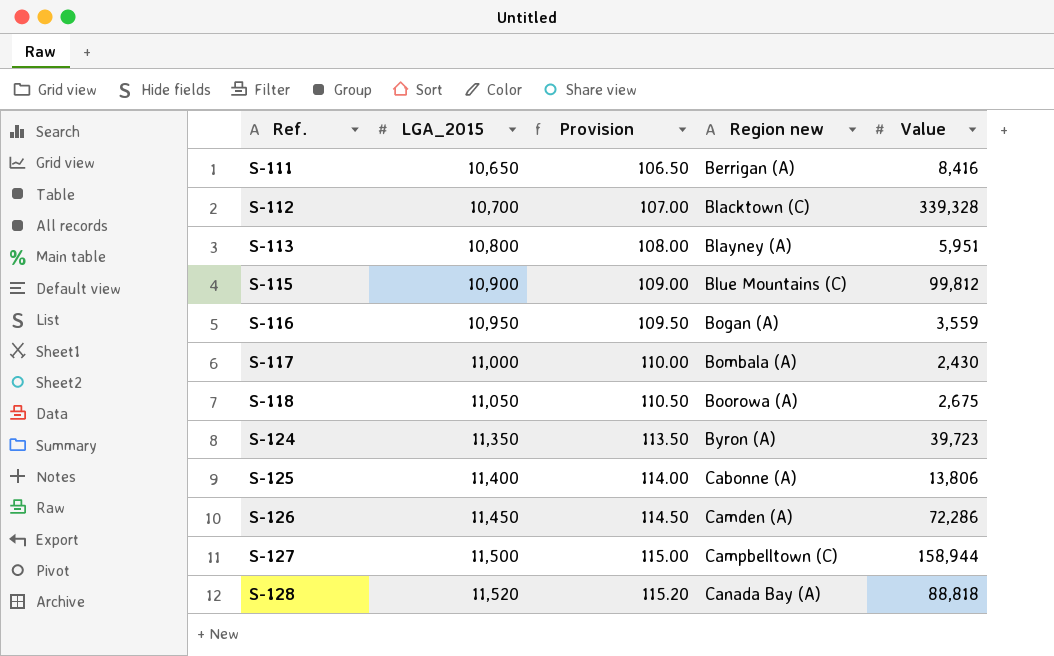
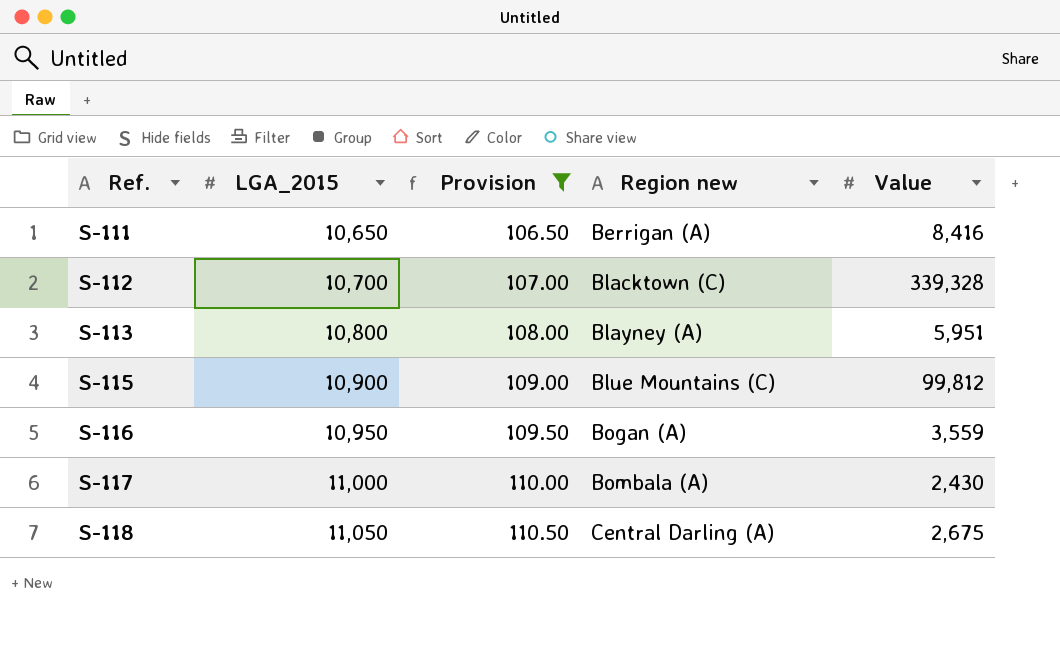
filter: none -> Provision <= 110.50
S-118 | Region new: Boorowa (A) -> Central Darling (A)

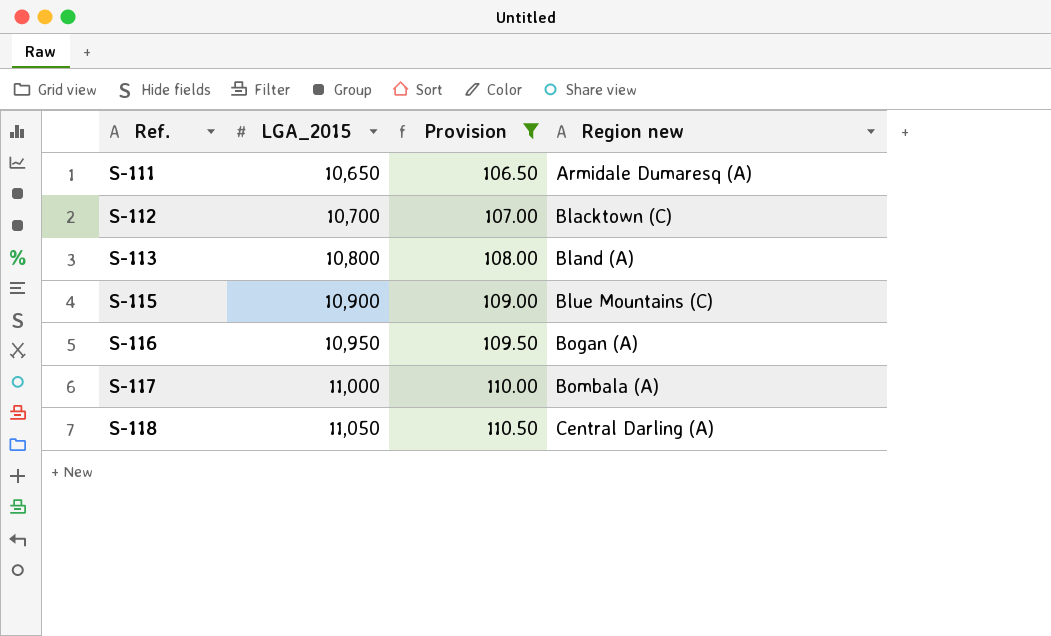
column Value | position: 5 -> none
S-111 | Region new: Berrigan (A) -> Armidale Dumaresq (A)
S-113 | Region new: Blayney (A) -> Bland (A)

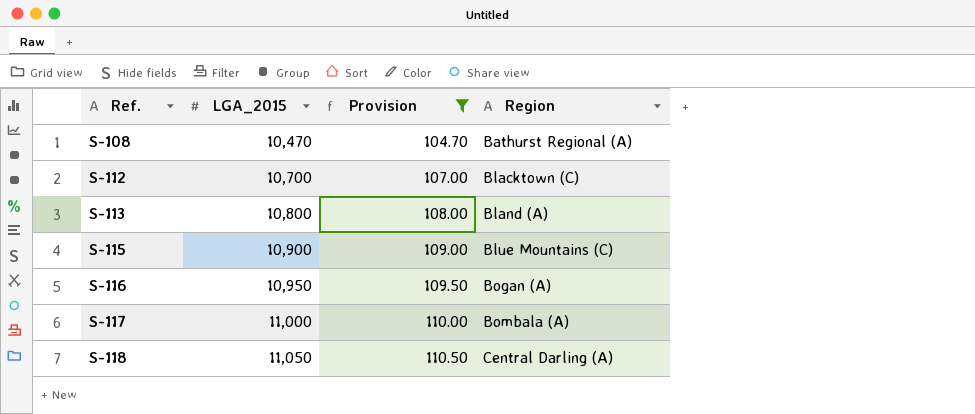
column name: Region new -> Region
row S-111: 10,650 | 106.50 | Armidale Dumaresq (A) -> none
row S-108: none -> 10,470 | 104.70 | Bathurst Regional (A)

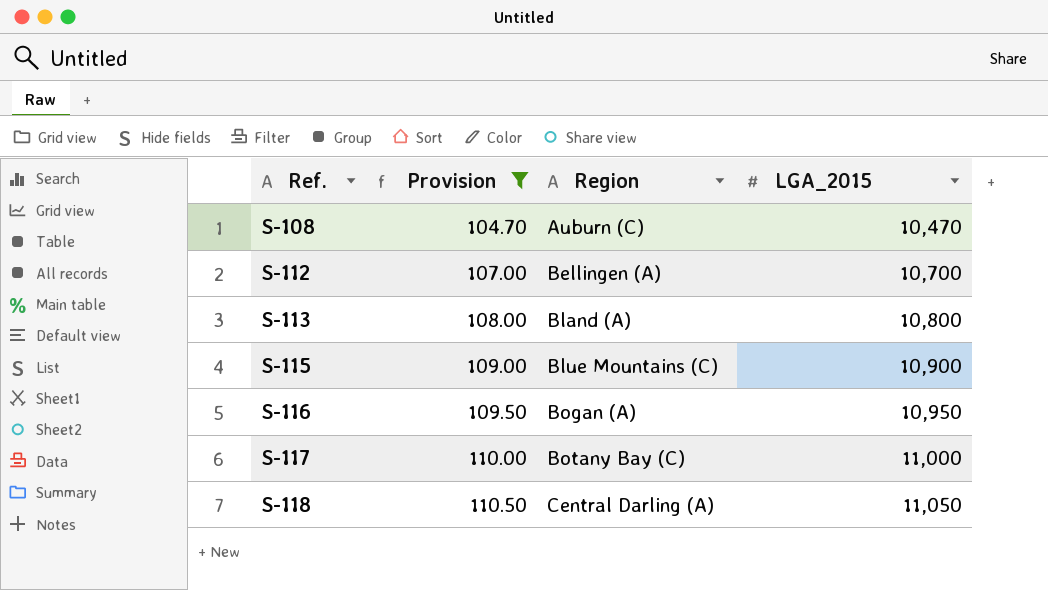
column LGA_2015 | position: 2 -> 4
S-108 | Region: Bathurst Regional (A) -> Auburn (C)
S-112 | Region: Blacktown (C) -> Bellingen (A)
S-117 | Region: Bombala (A) -> Botany Bay (C)

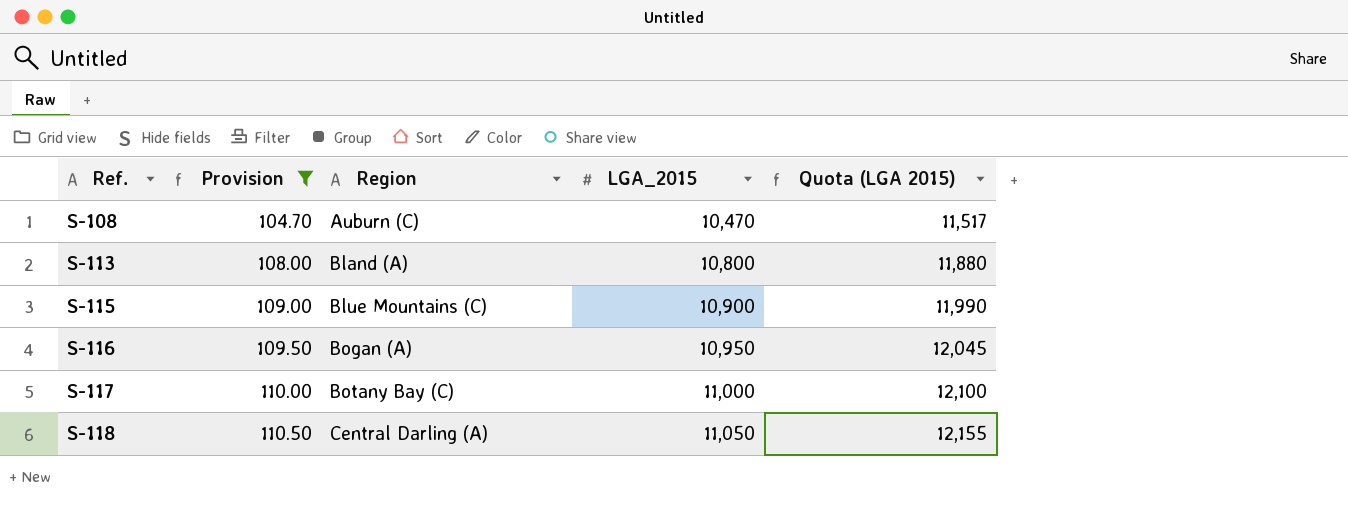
column Quota (LGA 2015) | formula: none -> [LGA_2015] * 1.1
row S-112: 107.00 | Bellingen (A) | 10,700 -> none

